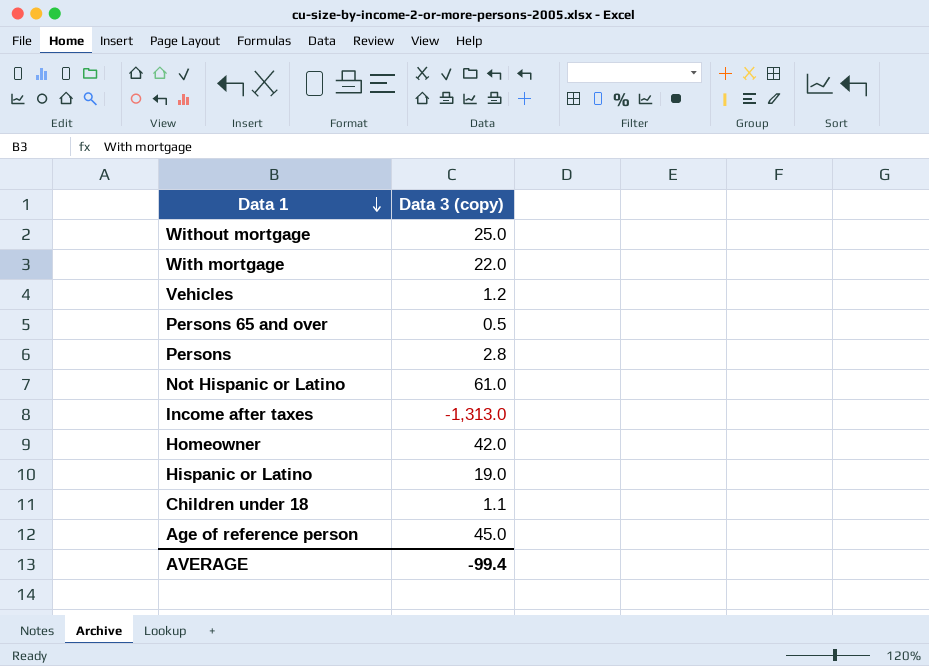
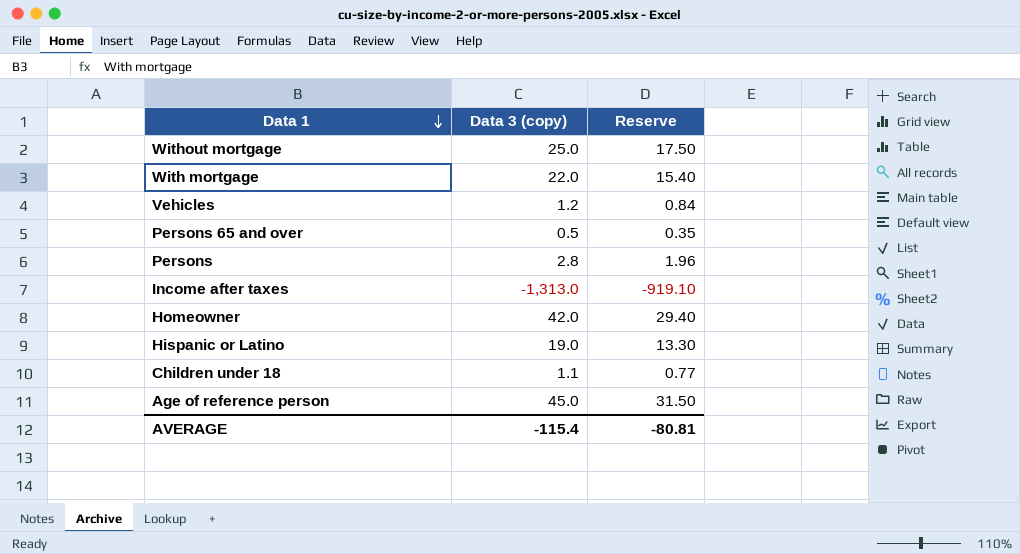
column Reserve | formula: none -> [Data 3 (copy)] * 0.7
row Not Hispanic or Latino: 61.0 -> none
AVERAGE | Data 3 (copy): -99.4 -> -115.4

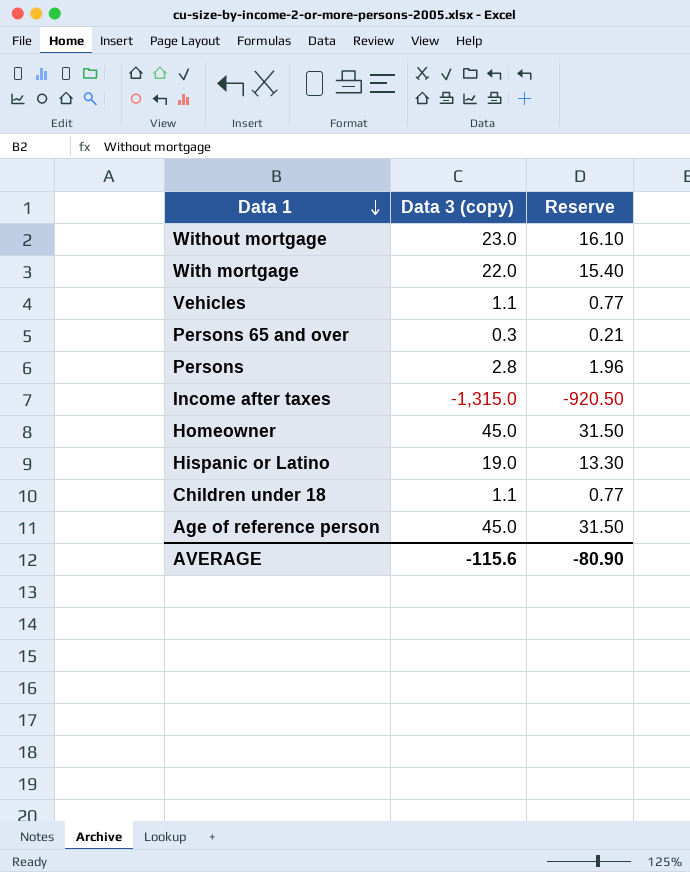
Without mortgage | Data 3 (copy): 25.0 -> 23.0
Without mortgage | Reserve: 17.50 -> 16.10
Vehicles | Data 3 (copy): 1.2 -> 1.1
Vehicles | Reserve: 0.84 -> 0.77
Persons 65 and over | Data 3 (copy): 0.5 -> 0.3
Persons 65 and over | Reserve: 0.35 -> 0.21
Income after taxes | Data 3 (copy): -1,313.0 -> -1,315.0
Income after taxes | Reserve: -919.10 -> -920.50
Homeowner | Data 3 (copy): 42.0 -> 45.0
Homeowner | Reserve: 29.40 -> 31.50
AVERAGE | Data 3 (copy): -115.4 -> -115.6
AVERAGE | Reserve: -80.81 -> -80.90

